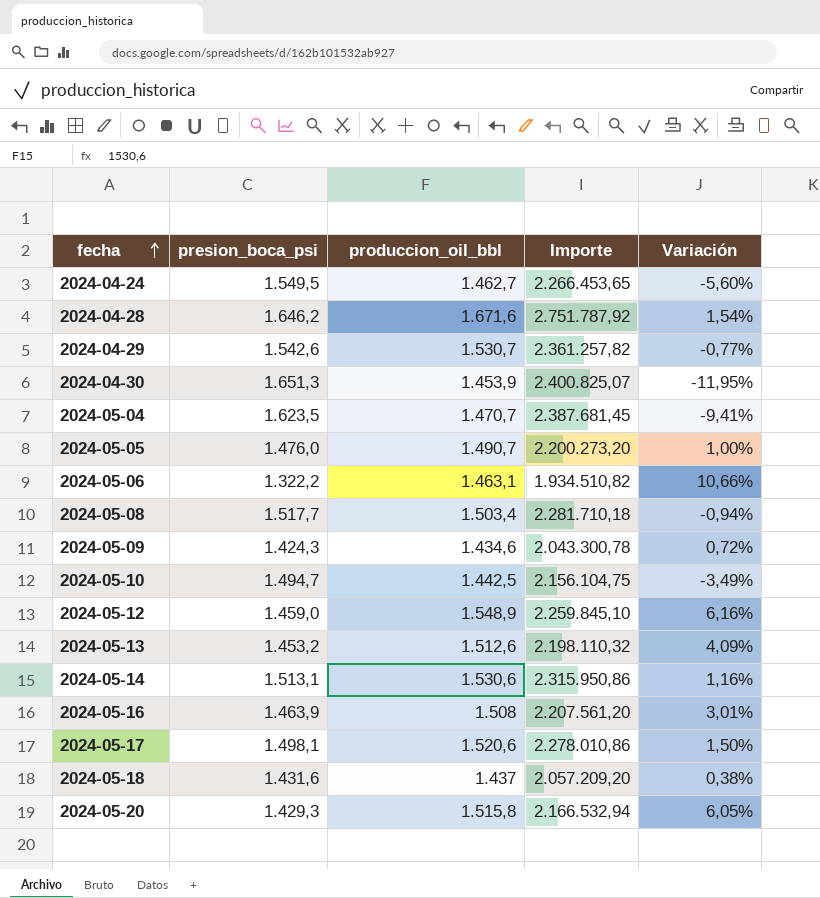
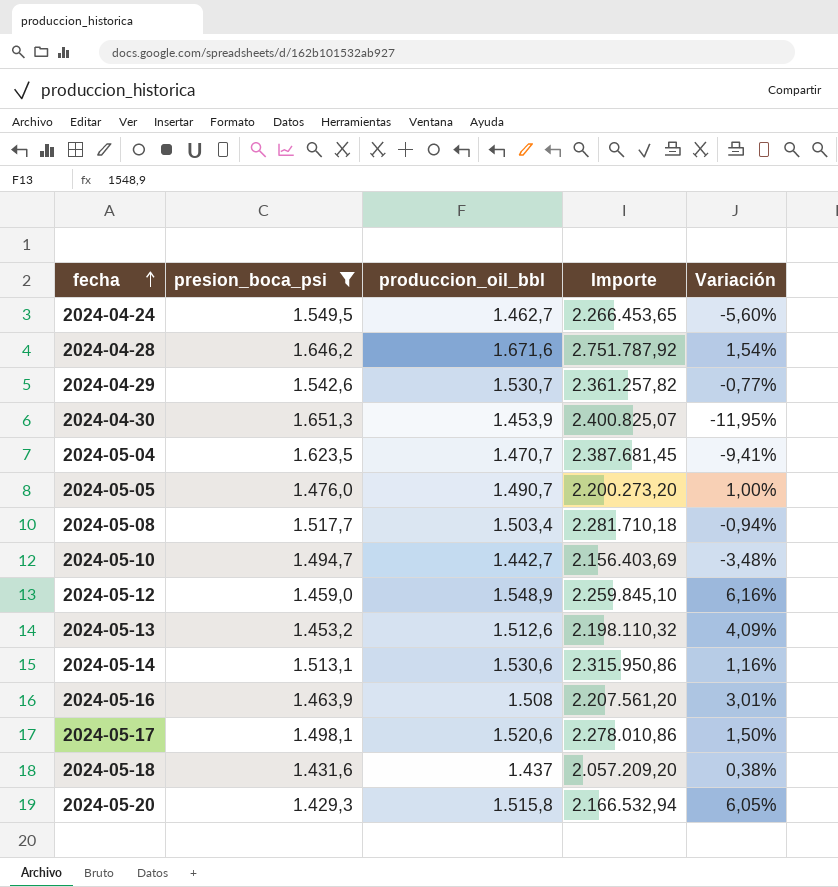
filter: none -> presion_boca_psi >= 1.429,3
2024-05-10 | produccion_oil_bbl: 1.442,5 -> 1.442,7
2024-05-10 | Importe: 2.156.104,75 -> 2.156.403,69
2024-05-10 | Variación: -3,49% -> -3,48%

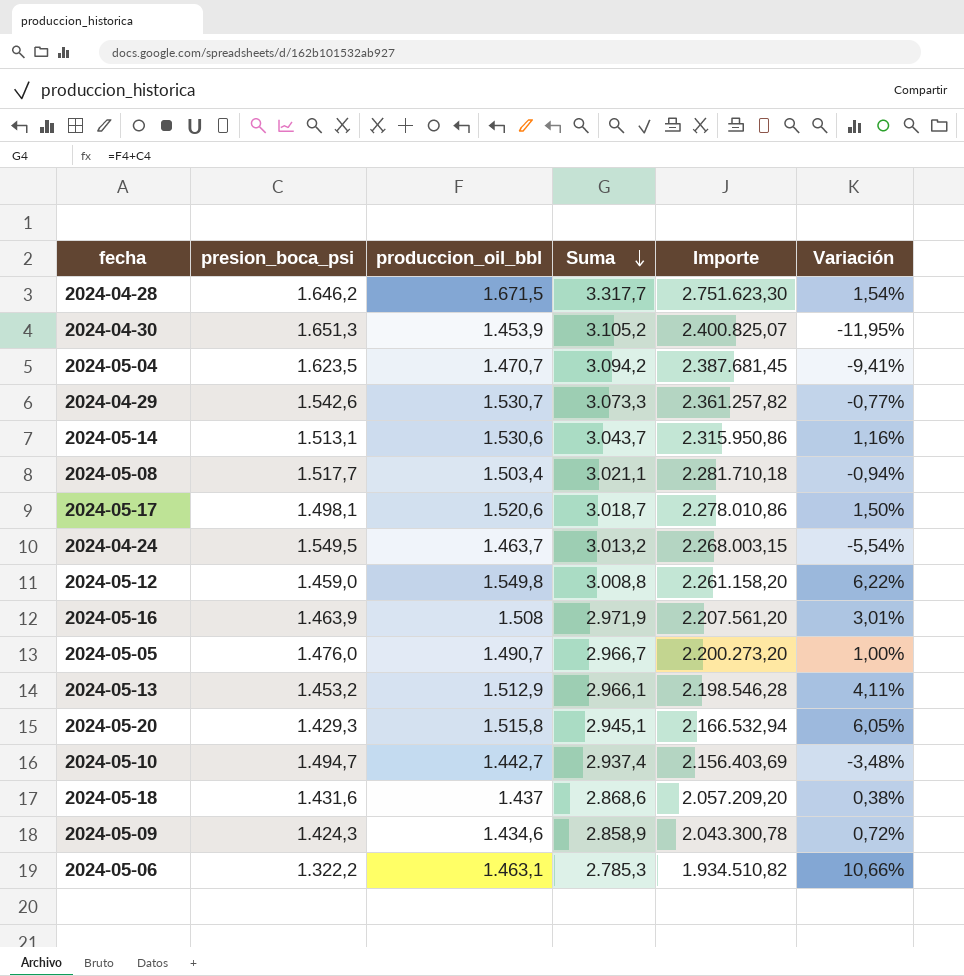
filter: presion_boca_psi >= 1.429,3 -> none
row order: fecha ascending -> Suma descending
column Suma | formula: none -> [presion_boca_psi] + [produccion_oil_bbl]
2024-04-28 | produccion_oil_bbl: 1.671,6 -> 1.671,5
2024-04-28 | Importe: 2.751.787,92 -> 2.751.623,30
2024-04-24 | produccion_oil_bbl: 1.462,7 -> 1.463,7
2024-04-24 | Importe: 2.266.453,65 -> 2.268.003,15
2024-04-24 | Variación: -5,60% -> -5,54%
2024-05-12 | produccion_oil_bbl: 1.548,9 -> 1.549,8
2024-05-12 | Importe: 2.259.845,10 -> 2.261.158,20
2024-05-12 | Variación: 6,16% -> 6,22%
2024-05-13 | produccion_oil_bbl: 1.512,6 -> 1.512,9
2024-05-13 | Importe: 2.198.110,32 -> 2.198.546,28
2024-05-13 | Variación: 4,09% -> 4,11%

